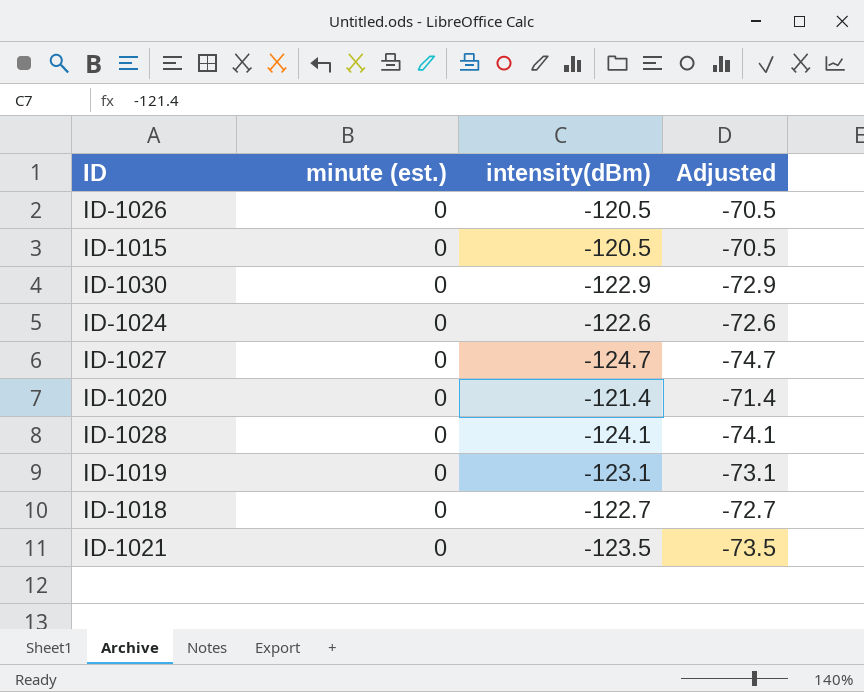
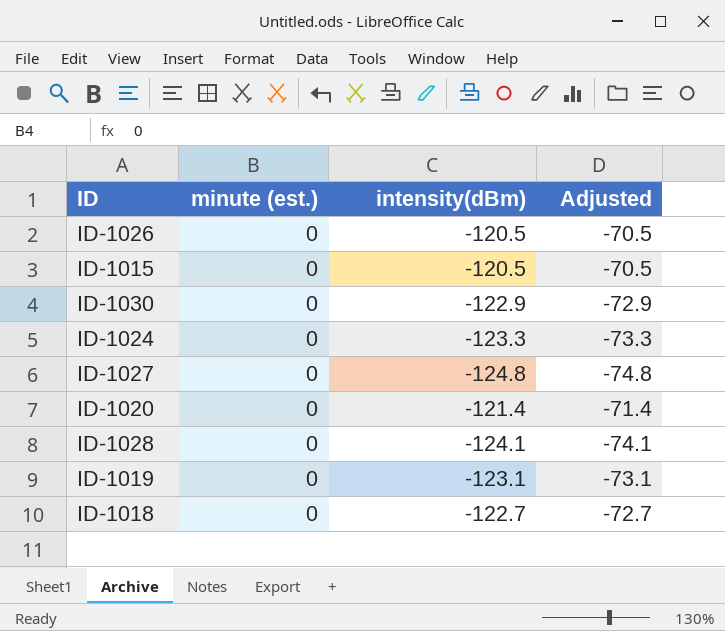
row ID-1021: 0 | -123.5 | -73.5 -> none
ID-1024 | intensity(dBm): -122.6 -> -123.3
ID-1024 | Adjusted: -72.6 -> -73.3
ID-1027 | intensity(dBm): -124.7 -> -124.8
ID-1027 | Adjusted: -74.7 -> -74.8

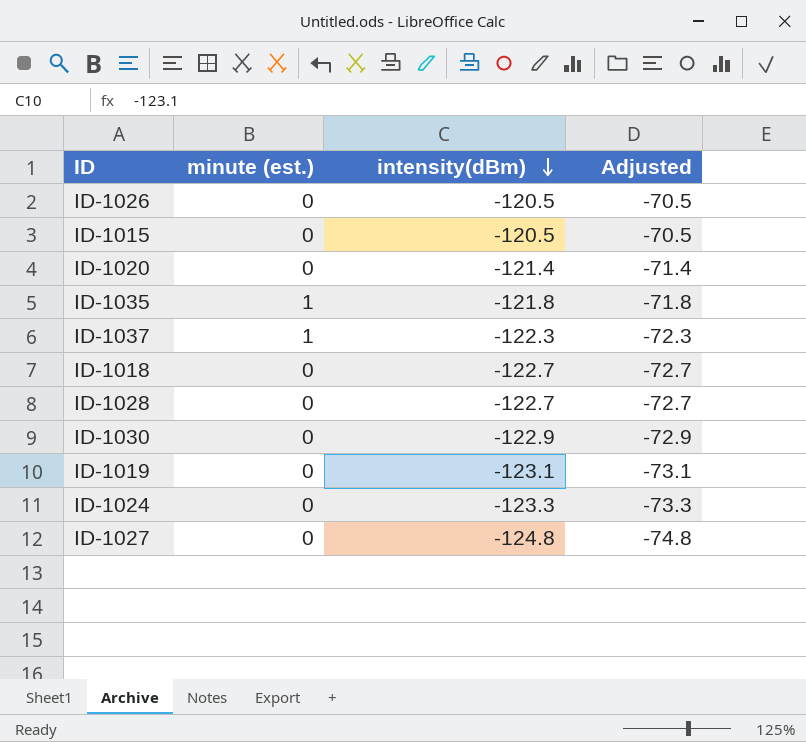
row order: none -> intensity(dBm) descending
row ID-1035: none -> 1 | -121.8 | -71.8
row ID-1037: none -> 1 | -122.3 | -72.3
ID-1028 | intensity(dBm): -124.1 -> -122.7
ID-1028 | Adjusted: -74.1 -> -72.7

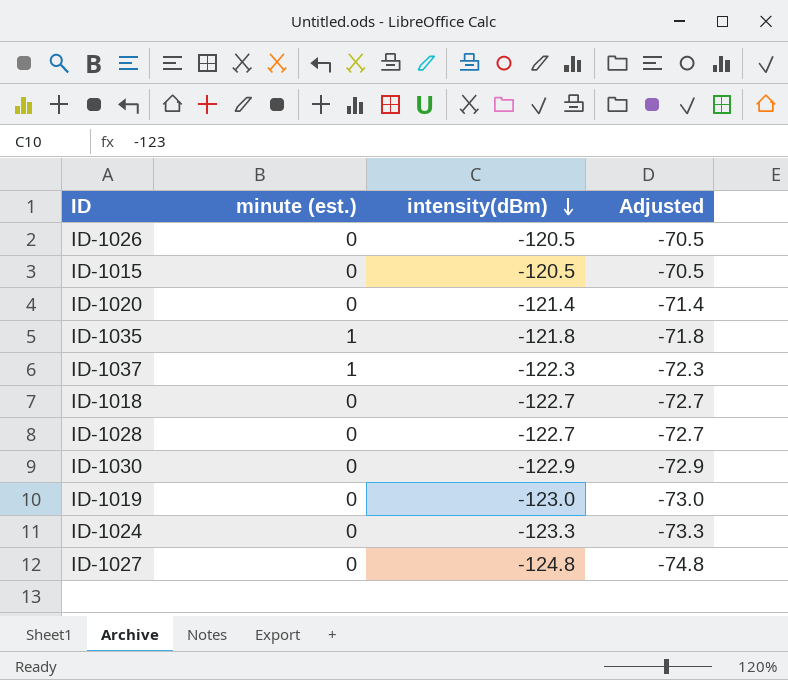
ID-1019 | intensity(dBm): -123.1 -> -123.0
ID-1019 | Adjusted: -73.1 -> -73.0

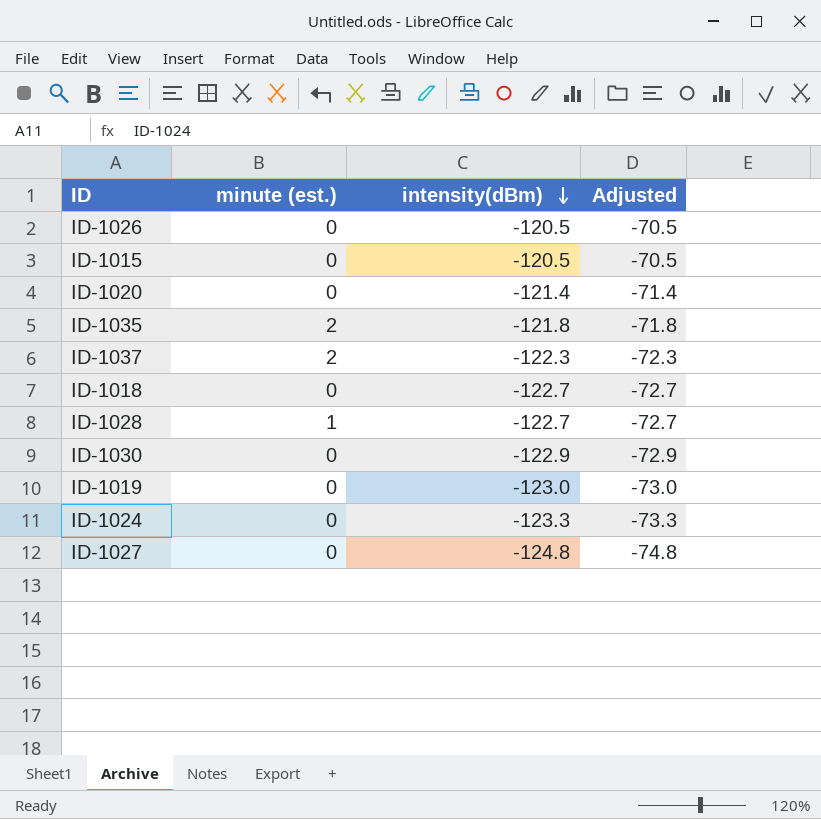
ID-1035 | minute (est.): 1 -> 2
ID-1037 | minute (est.): 1 -> 2
ID-1028 | minute (est.): 0 -> 1

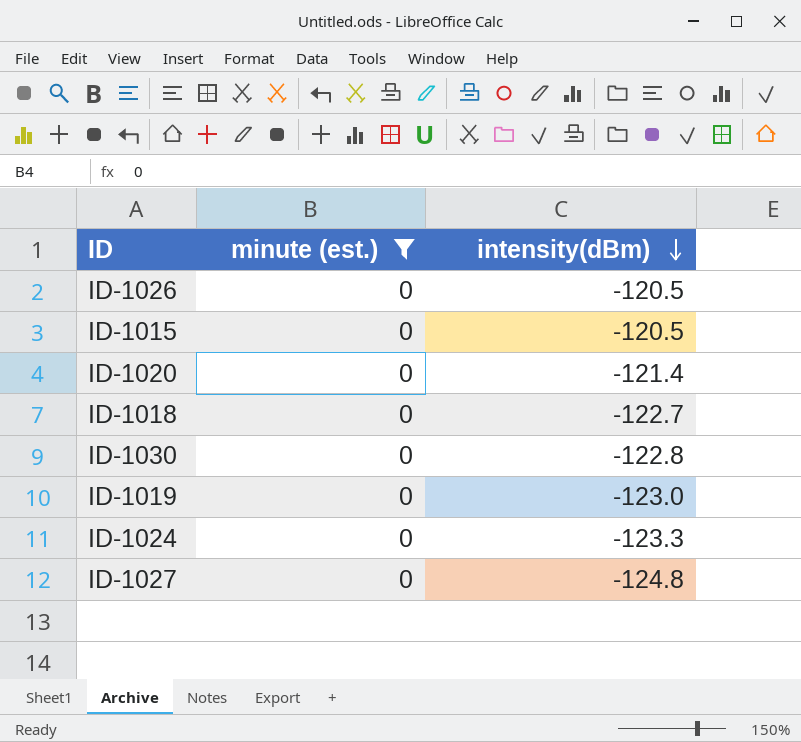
filter: none -> minute (est.) = 0
column Adjusted | formula: [intensity(dBm)] + 50 -> none
ID-1030 | intensity(dBm): -122.9 -> -122.8

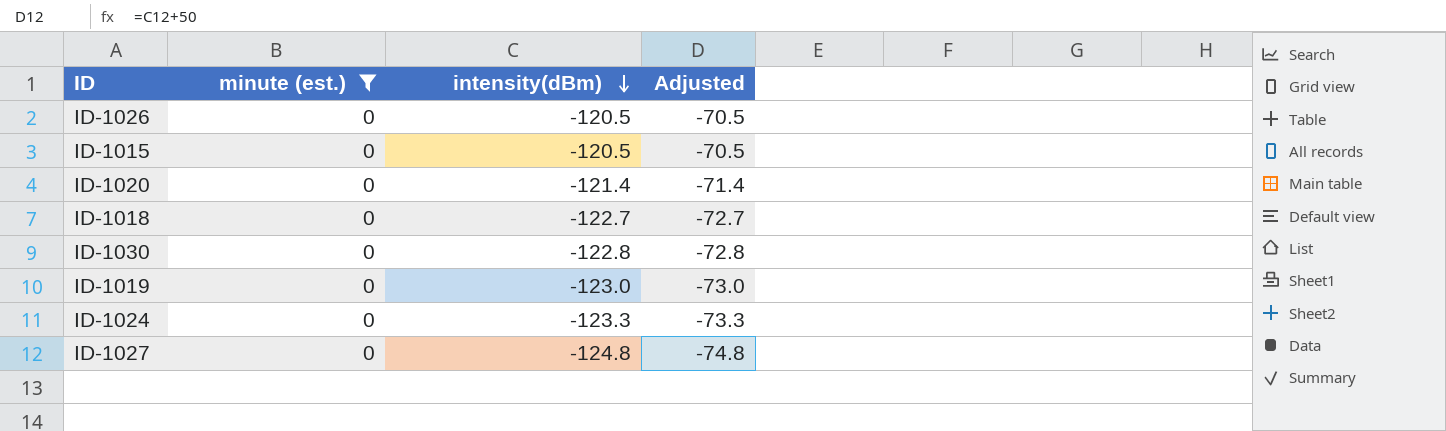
column Adjusted | formula: none -> [intensity(dBm)] + 50

